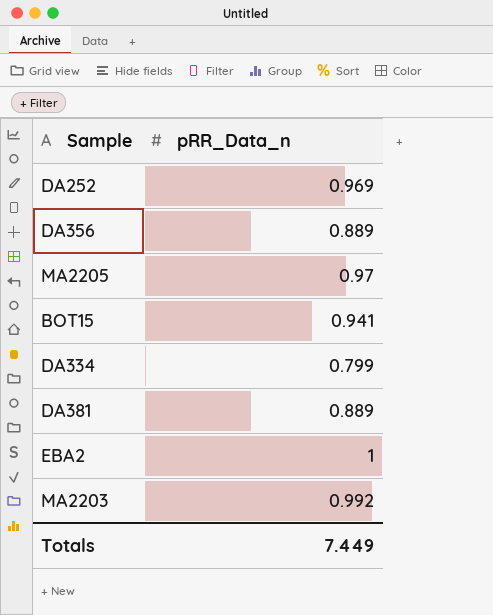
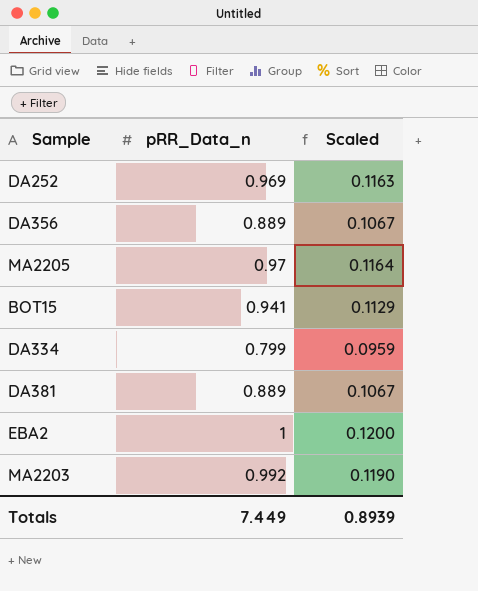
column Scaled | formula: none -> [pRR_Data_n] * 0.12

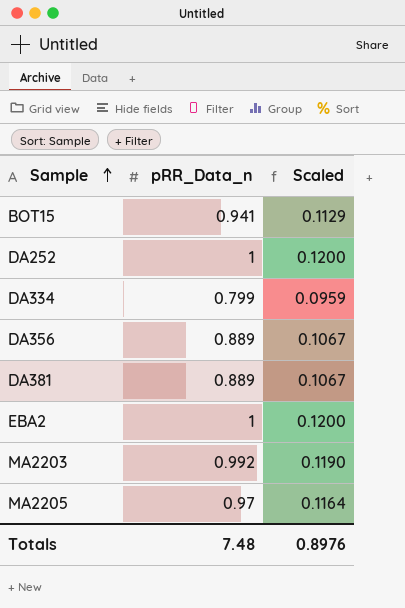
row order: none -> Sample ascending
DA252 | pRR_Data_n: 0.969 -> 1
DA252 | Scaled: 0.1163 -> 0.1200
Totals | pRR_Data_n: 7.449 -> 7.48
Totals | Scaled: 0.8939 -> 0.8976

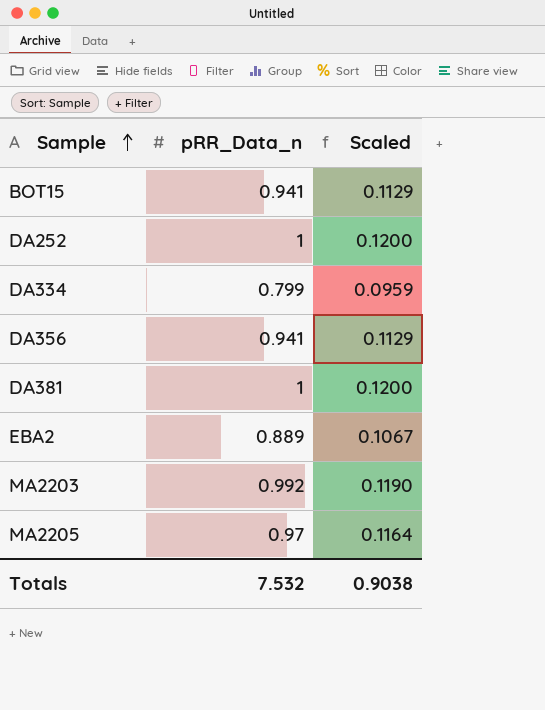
DA356 | pRR_Data_n: 0.889 -> 0.941
DA356 | Scaled: 0.1067 -> 0.1129
DA381 | pRR_Data_n: 0.889 -> 1
DA381 | Scaled: 0.1067 -> 0.1200
EBA2 | pRR_Data_n: 1 -> 0.889
EBA2 | Scaled: 0.1200 -> 0.1067
Totals | pRR_Data_n: 7.48 -> 7.532
Totals | Scaled: 0.8976 -> 0.9038

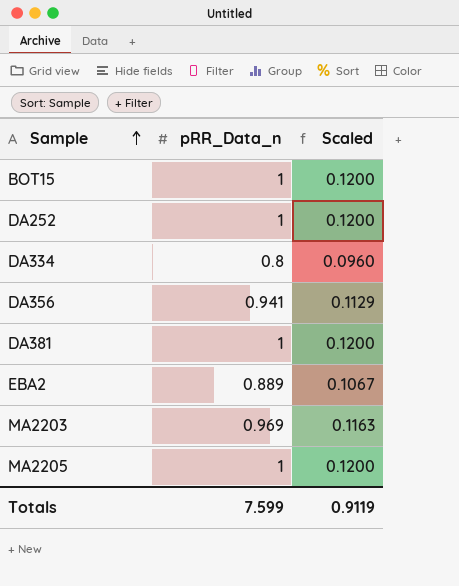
BOT15 | pRR_Data_n: 0.941 -> 1
BOT15 | Scaled: 0.1129 -> 0.1200
DA334 | pRR_Data_n: 0.799 -> 0.8
DA334 | Scaled: 0.0959 -> 0.0960
MA2203 | pRR_Data_n: 0.992 -> 0.969
MA2203 | Scaled: 0.1190 -> 0.1163
MA2205 | pRR_Data_n: 0.97 -> 1
MA2205 | Scaled: 0.1164 -> 0.1200
Totals | pRR_Data_n: 7.532 -> 7.599
Totals | Scaled: 0.9038 -> 0.9119

